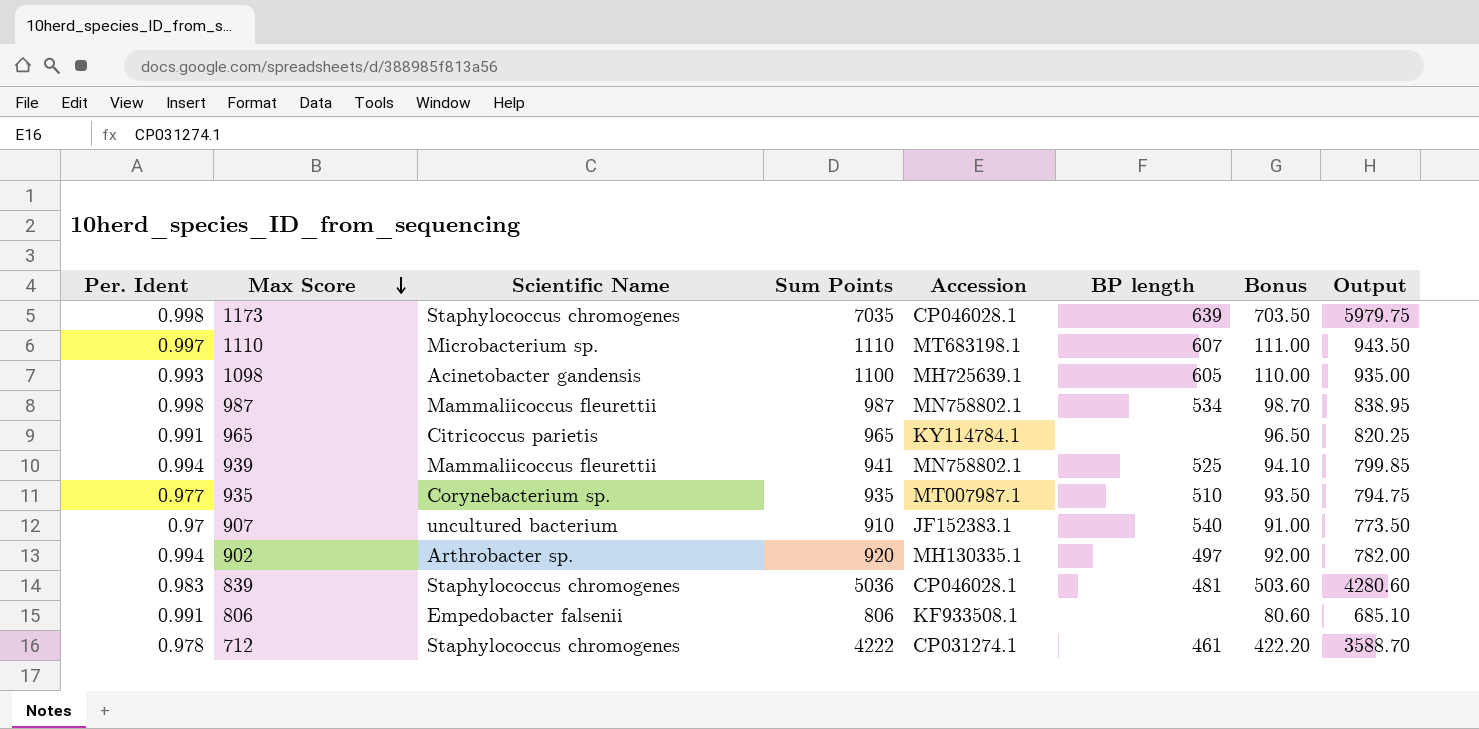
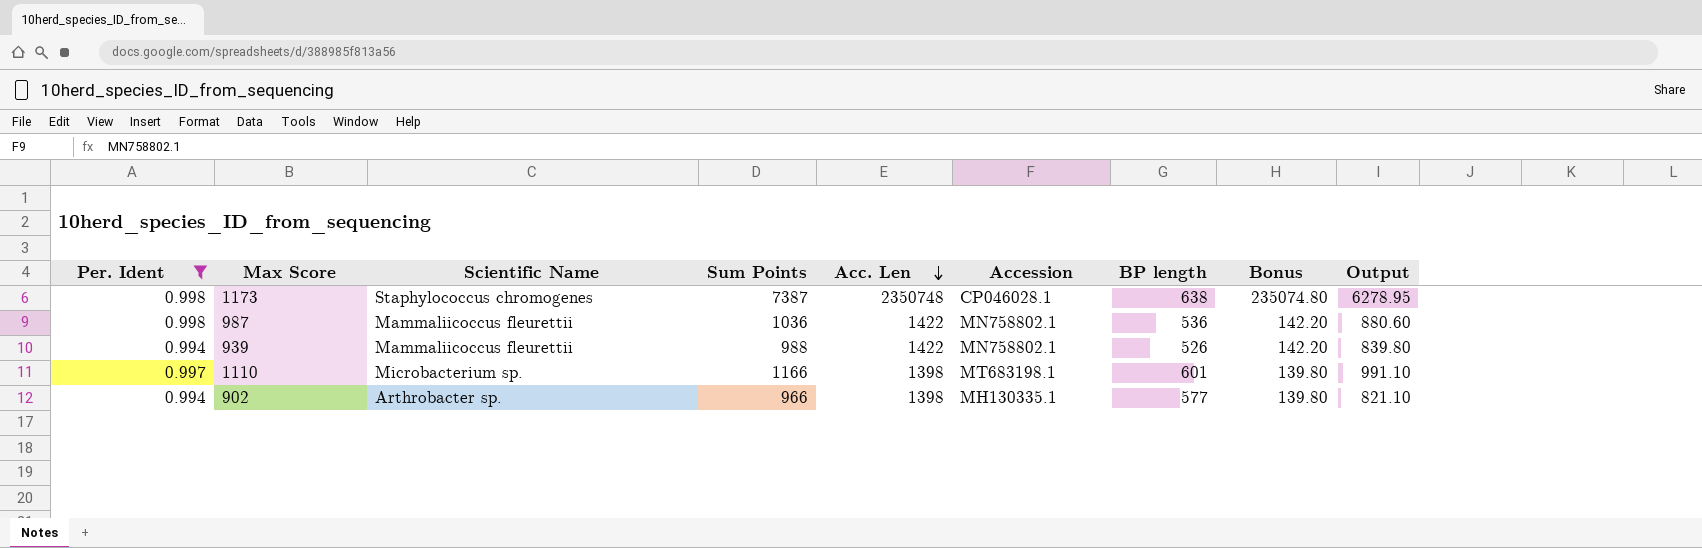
filter: none -> Per. Ident >= 0.994
row order: Max Score descending -> Acc. Len descending
column Acc. Len | position: none -> 5
column Bonus | formula: [Sum Points] * 0.1 -> [Acc. Len] * 0.1
1173 | Sum Points: 7035 -> 7387
1173 | BP length: 639 -> 638
1173 | Output: 5979.75 -> 6278.95
987 | Sum Points: 987 -> 1036
987 | BP length: 534 -> 536
987 | Output: 838.95 -> 880.60
939 | Sum Points: 941 -> 988
939 | BP length: 525 -> 526
939 | Output: 799.85 -> 839.80
1110 | Sum Points: 1110 -> 1166
1110 | BP length: 607 -> 601
1110 | Output: 943.50 -> 991.10
902 | Sum Points: 920 -> 966
902 | BP length: 497 -> 577
902 | Output: 782.00 -> 821.10

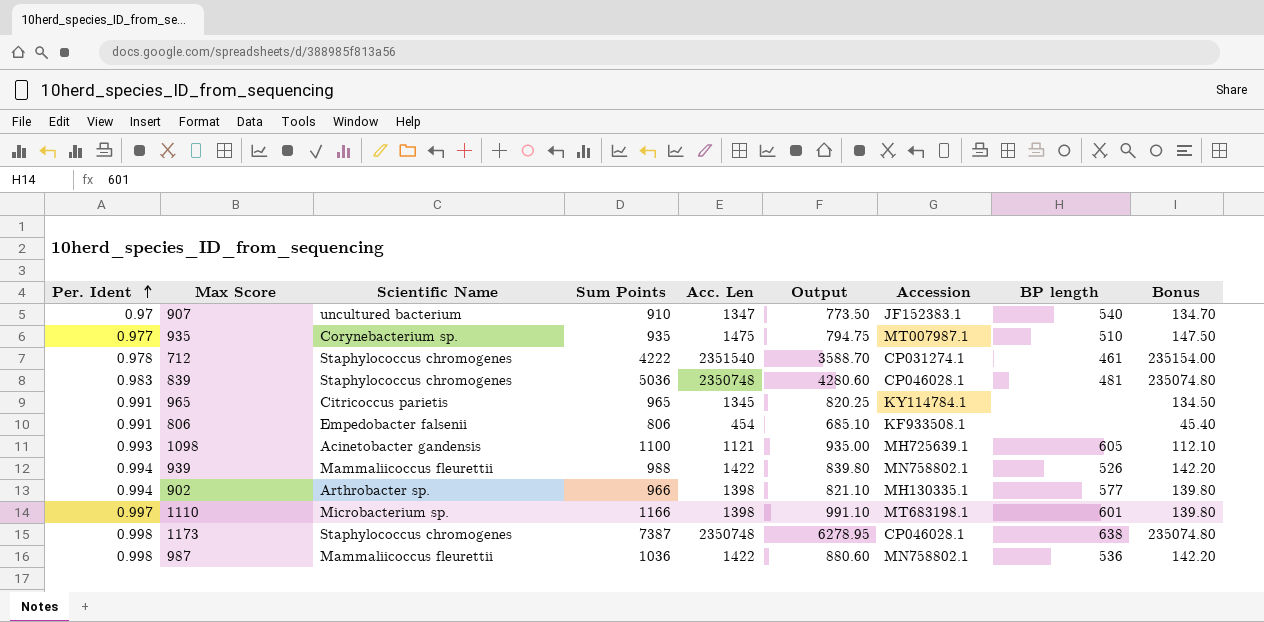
filter: Per. Ident >= 0.994 -> none
row order: Acc. Len descending -> Per. Ident ascending
column Output | position: 9 -> 6

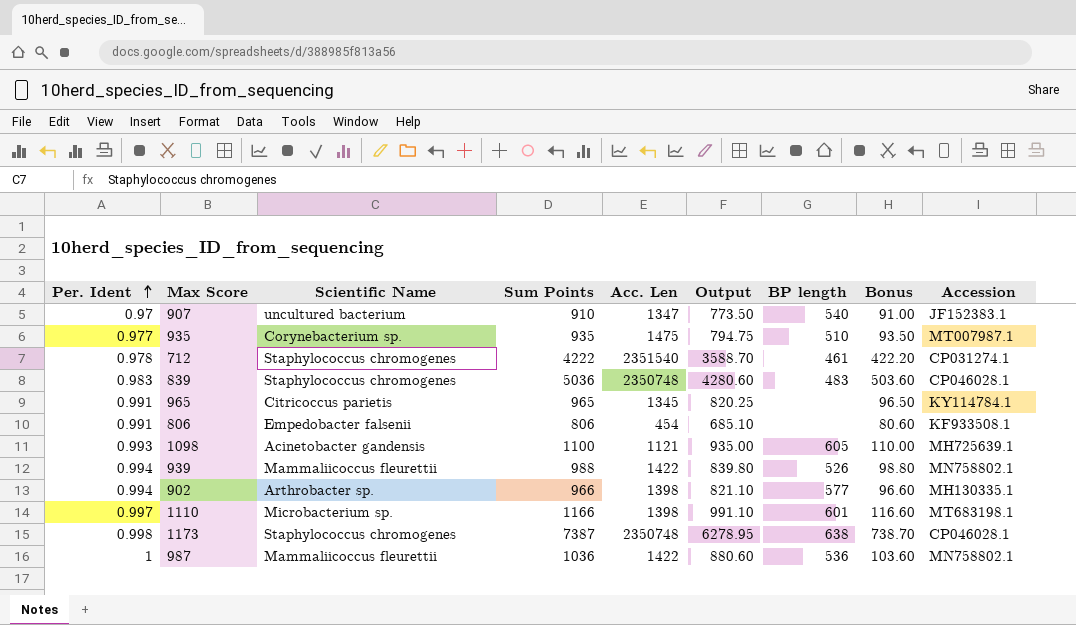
column Bonus | formula: [Acc. Len] * 0.1 -> [Sum Points] * 0.1
column Accession | position: 7 -> 9
839 | BP length: 481 -> 483
987 | Per. Ident: 0.998 -> 1

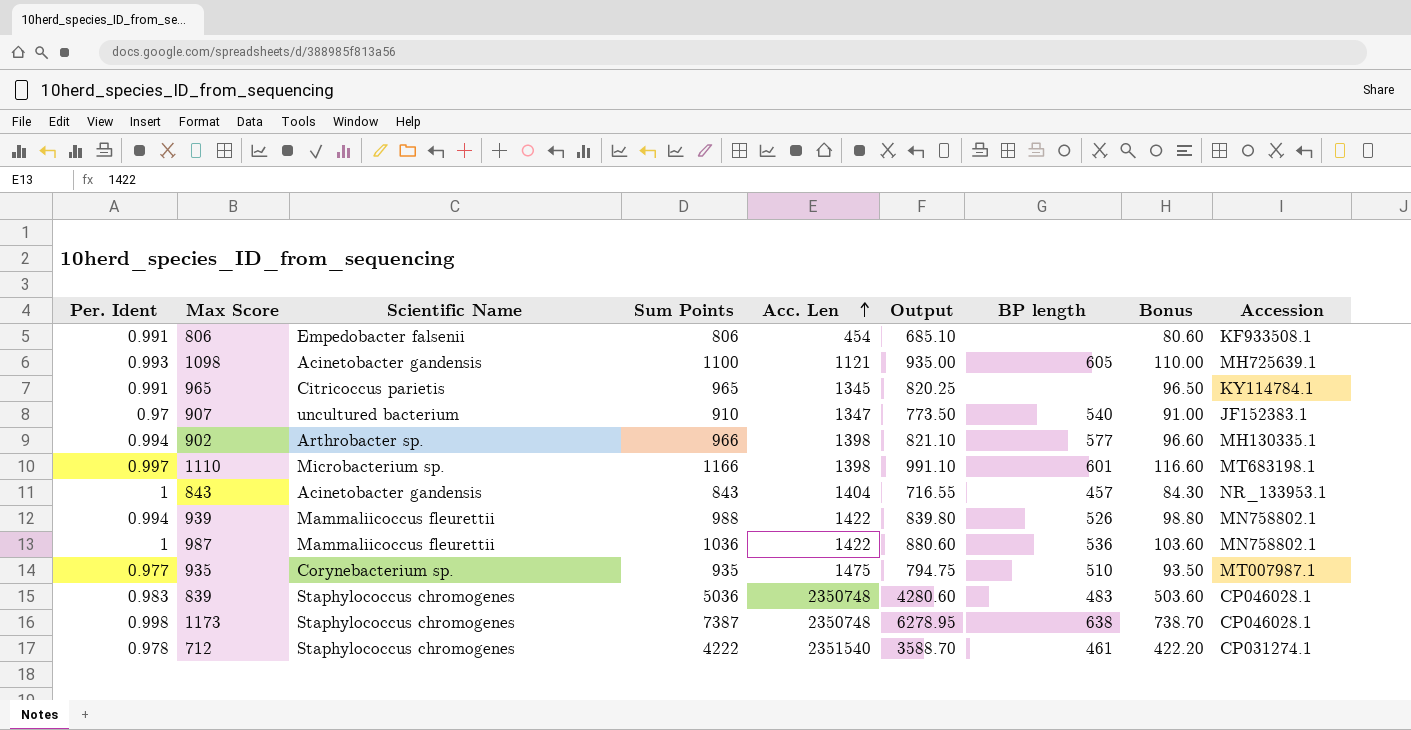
row order: Per. Ident ascending -> Acc. Len ascending
row 843: none -> 1 | Acinetobacter gandensis | 843 | 1404 | 716.55 | 457 | 84.30 | NR_133953.1

